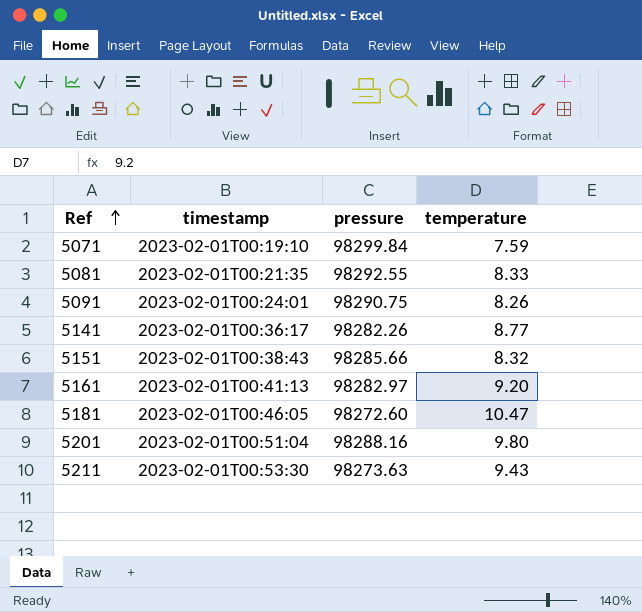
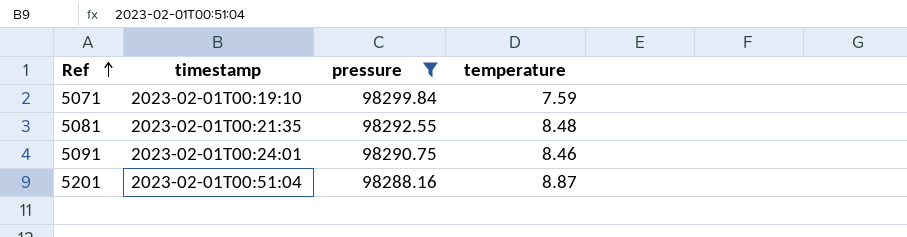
filter: none -> pressure >= 98288.16
5081 | temperature: 8.33 -> 8.48
5091 | temperature: 8.26 -> 8.46
5201 | temperature: 9.80 -> 8.87

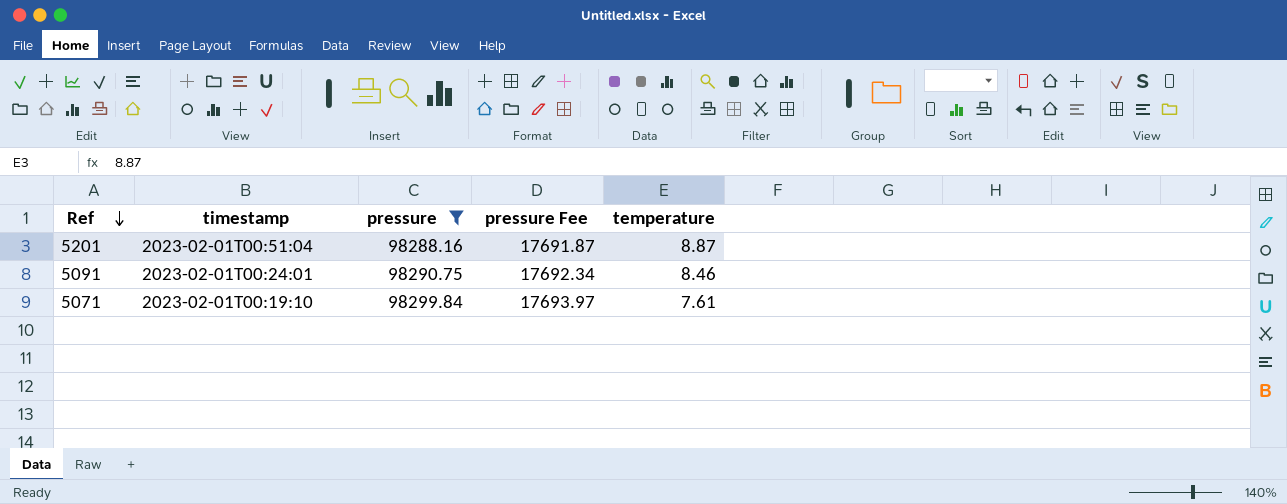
row order: Ref ascending -> Ref descending
column pressure Fee | formula: none -> [pressure] * 0.18
row 5081: 2023-02-01T00:21:35 | 98292.55 | 8.48 -> none
5071 | temperature: 7.59 -> 7.61

